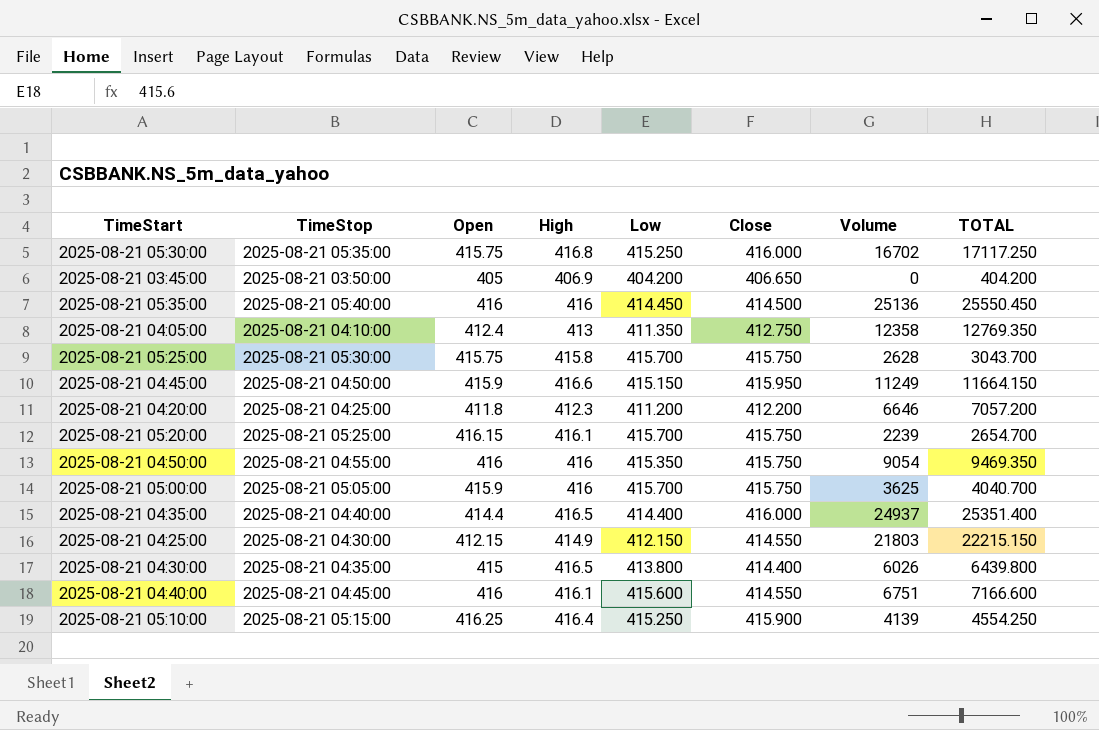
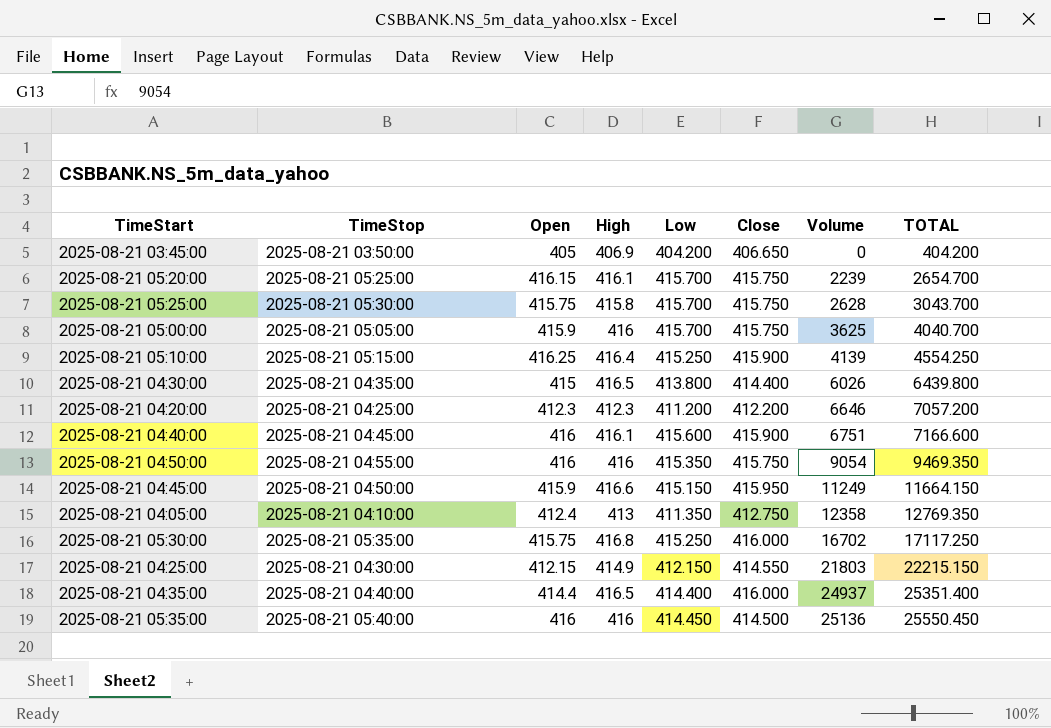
row order: none -> Volume ascending
2025-08-21 04:20:00 | Open: 411.8 -> 412.3
2025-08-21 04:40:00 | Close: 414.550 -> 415.900

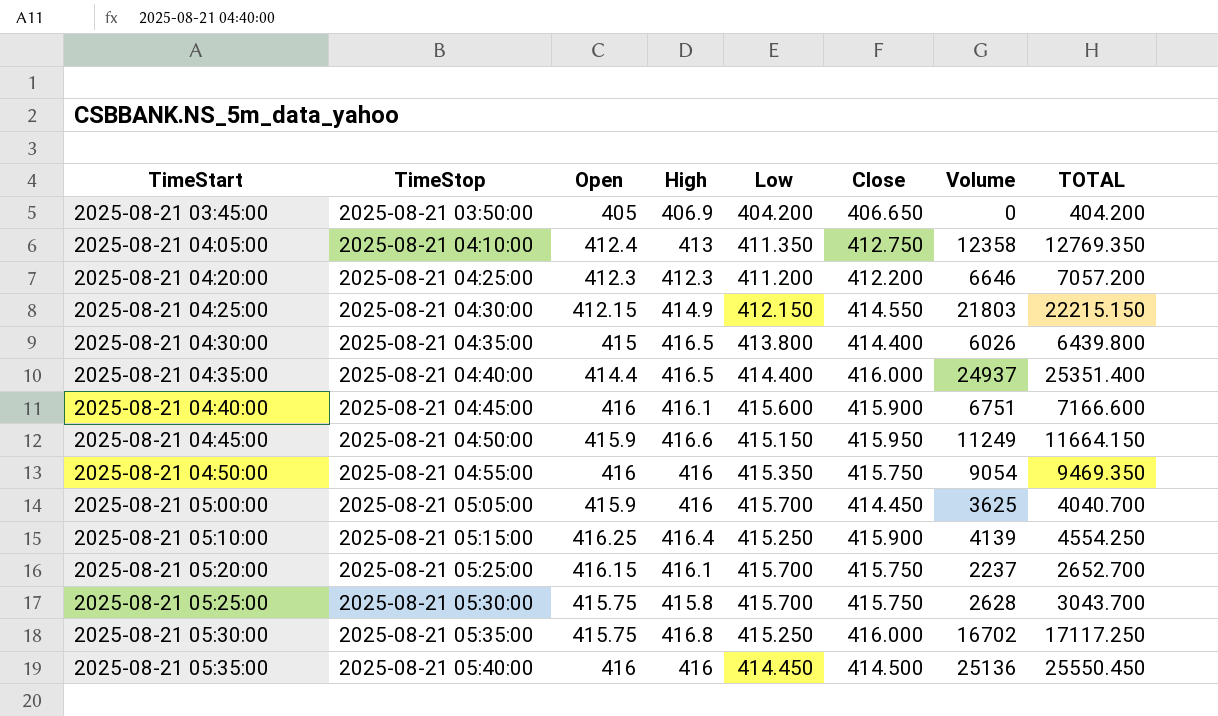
row order: Volume ascending -> TimeStart ascending
2025-08-21 05:00:00 | Close: 415.750 -> 414.450
2025-08-21 05:20:00 | Volume: 2239 -> 2237
2025-08-21 05:20:00 | TOTAL: 2654.700 -> 2652.700

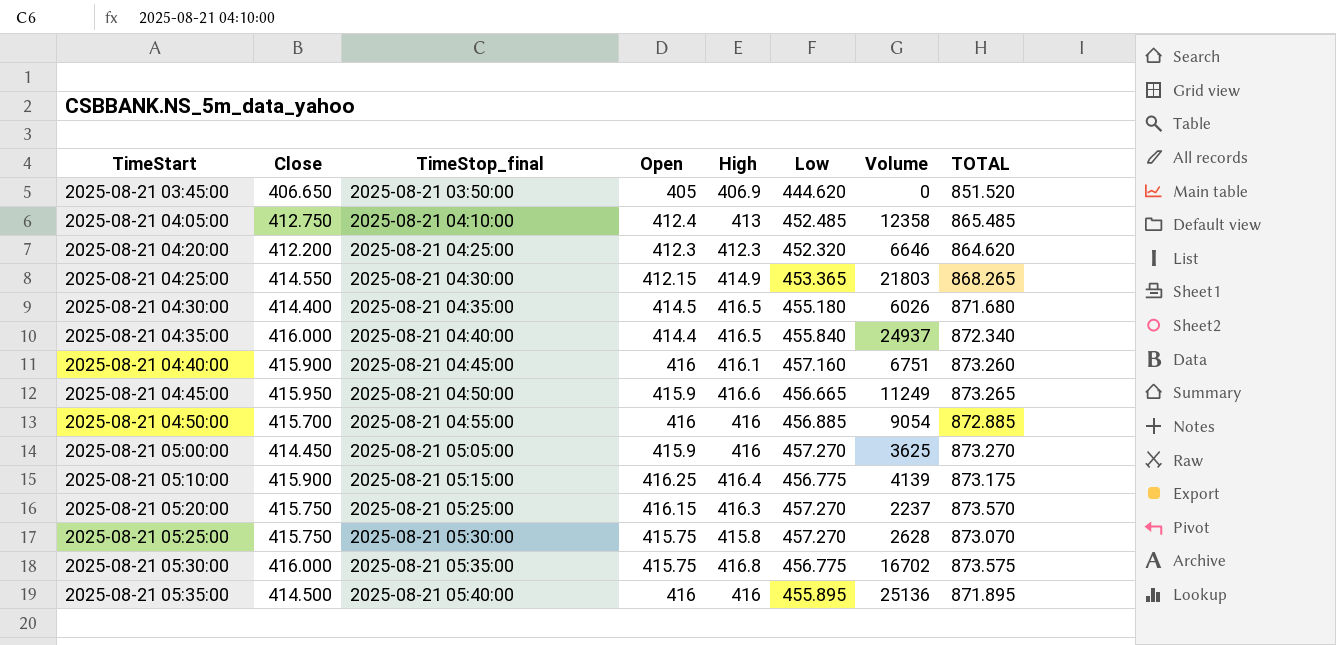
column Close | position: 6 -> 2
column name: TimeStop -> TimeStop_final
column TOTAL | formula: [Low] + [Volume] -> [High] + [Low]
2025-08-21 03:45:00 | Low: 404.200 -> 444.620
2025-08-21 04:05:00 | Low: 411.350 -> 452.485
2025-08-21 04:20:00 | Low: 411.200 -> 452.320
2025-08-21 04:25:00 | Low: 412.150 -> 453.365
2025-08-21 04:30:00 | Open: 415 -> 414.5
2025-08-21 04:30:00 | Low: 413.800 -> 455.180
2025-08-21 04:35:00 | Low: 414.400 -> 455.840
2025-08-21 04:40:00 | Low: 415.600 -> 457.160
2025-08-21 04:45:00 | Low: 415.150 -> 456.665
2025-08-21 04:50:00 | Close: 415.750 -> 415.700
2025-08-21 04:50:00 | Low: 415.350 -> 456.885
2025-08-21 05:00:00 | Low: 415.700 -> 457.270
2025-08-21 05:10:00 | Low: 415.250 -> 456.775
2025-08-21 05:20:00 | High: 416.1 -> 416.3
2025-08-21 05:20:00 | Low: 415.700 -> 457.270
2025-08-21 05:25:00 | Low: 415.700 -> 457.270
2025-08-21 05:30:00 | Low: 415.250 -> 456.775
2025-08-21 05:35:00 | Low: 414.450 -> 455.895

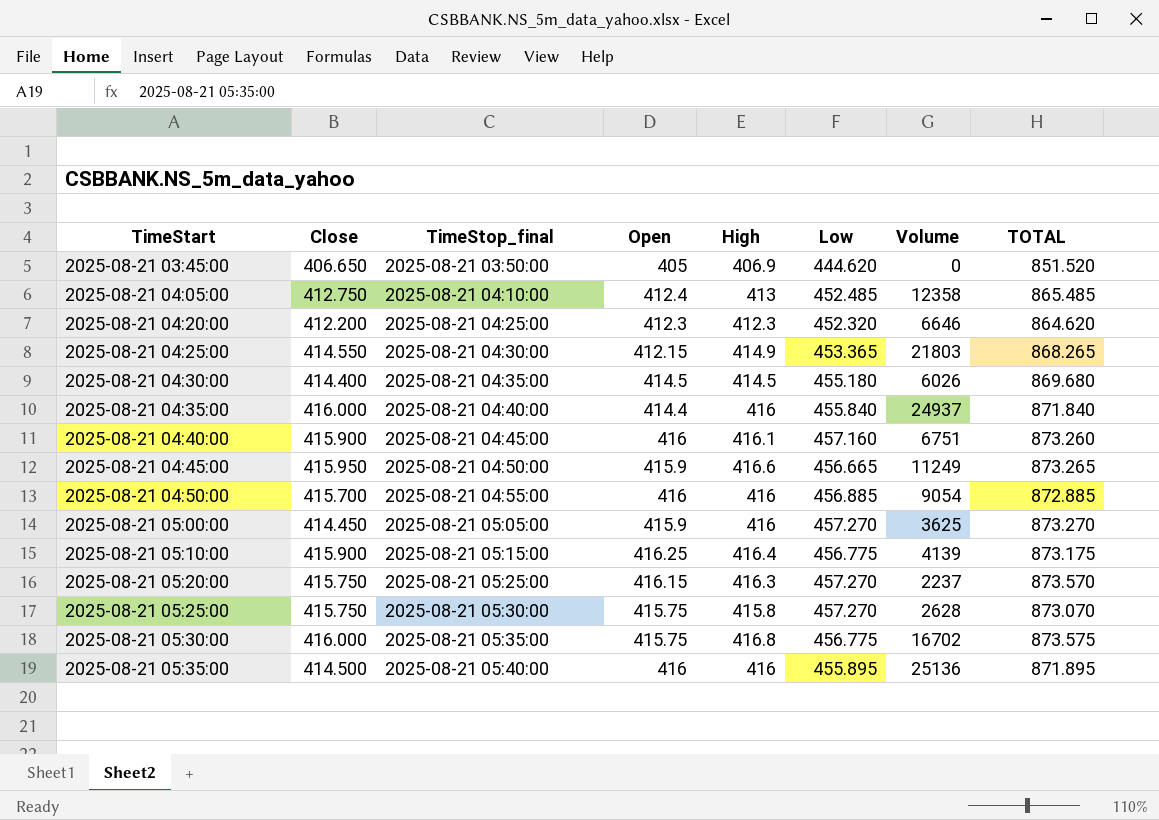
2025-08-21 04:30:00 | High: 416.5 -> 414.5
2025-08-21 04:30:00 | TOTAL: 871.680 -> 869.680
2025-08-21 04:35:00 | High: 416.5 -> 416
2025-08-21 04:35:00 | TOTAL: 872.340 -> 871.840

